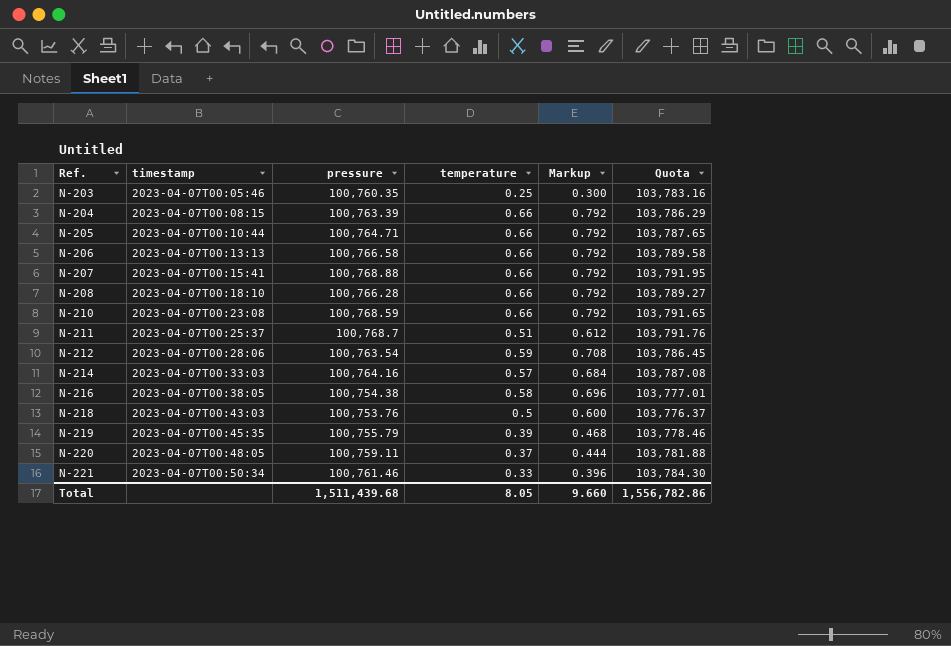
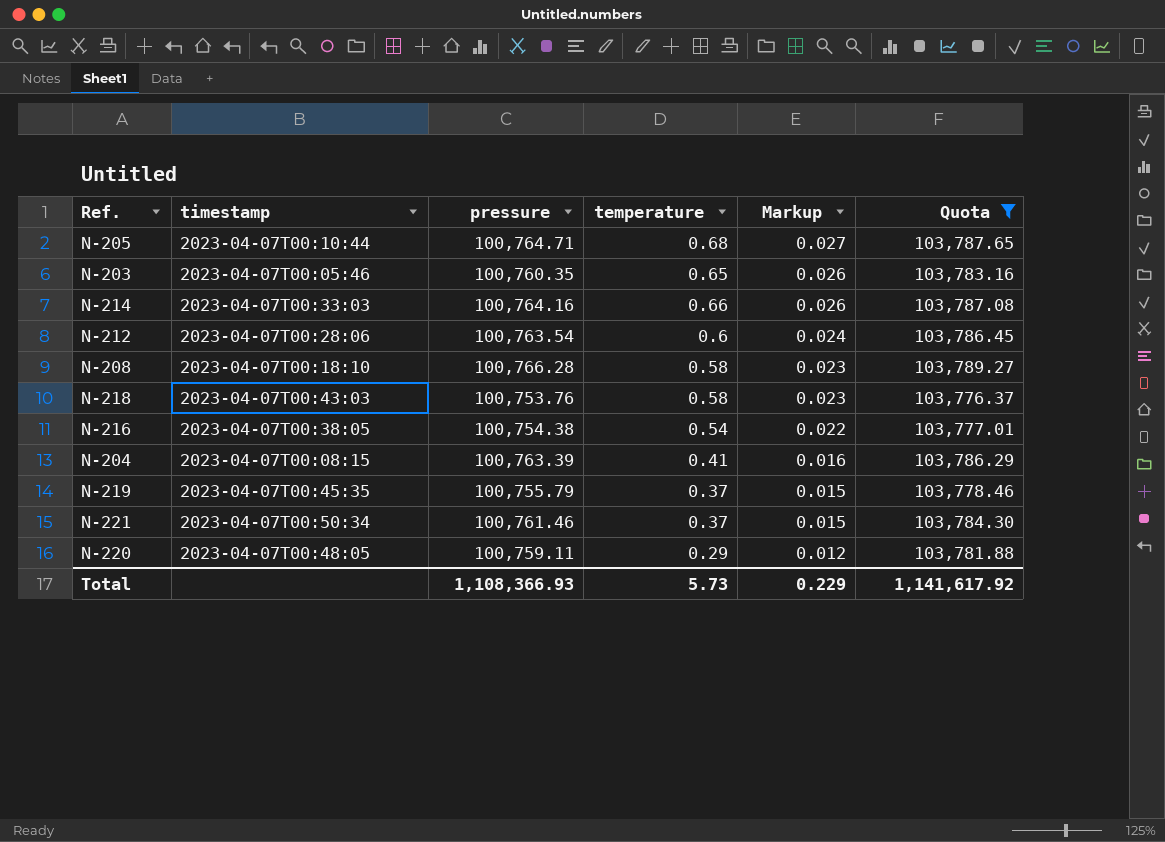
filter: none -> Quota <= 103,789.27
row order: Ref. ascending -> Markup descending
column Markup | formula: [temperature] * 1.2 -> [temperature] * 0.04
N-205 | temperature: 0.66 -> 0.68
N-203 | temperature: 0.25 -> 0.65
N-214 | temperature: 0.57 -> 0.66
N-212 | temperature: 0.59 -> 0.6
N-208 | temperature: 0.66 -> 0.58
N-218 | temperature: 0.5 -> 0.58
N-216 | temperature: 0.58 -> 0.54
N-204 | temperature: 0.66 -> 0.41
N-219 | temperature: 0.39 -> 0.37
N-221 | temperature: 0.33 -> 0.37
N-220 | temperature: 0.37 -> 0.29
Total | pressure: 1,511,439.68 -> 1,108,366.93
Total | temperature: 8.05 -> 5.73
Total | Markup: 9.660 -> 0.229
Total | Quota: 1,556,782.86 -> 1,141,617.92

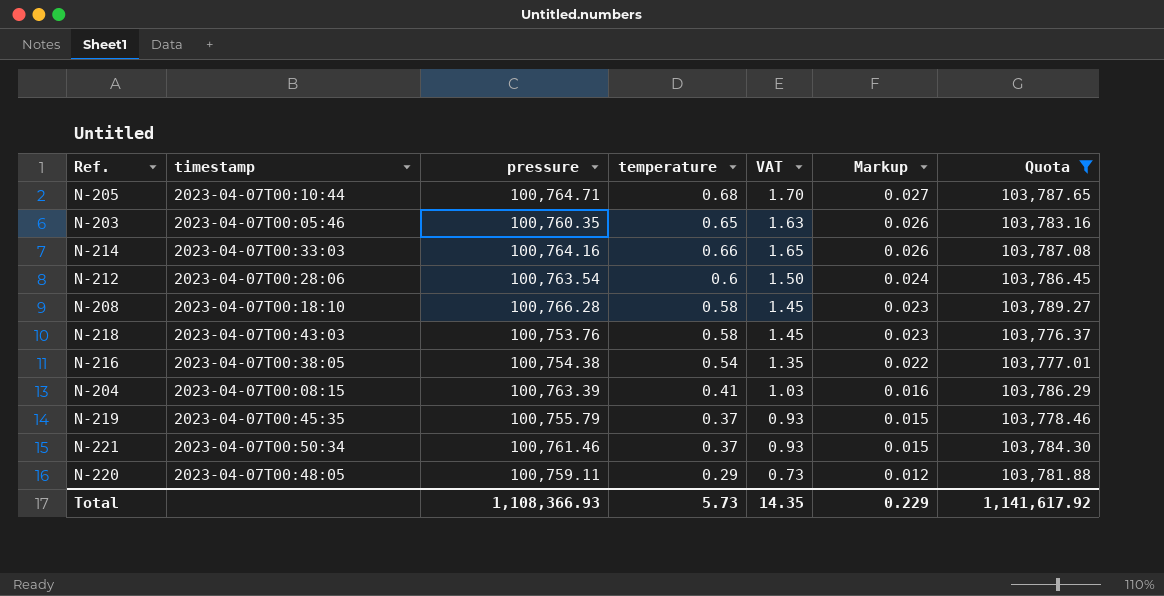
column VAT | formula: none -> [temperature] * 2.5

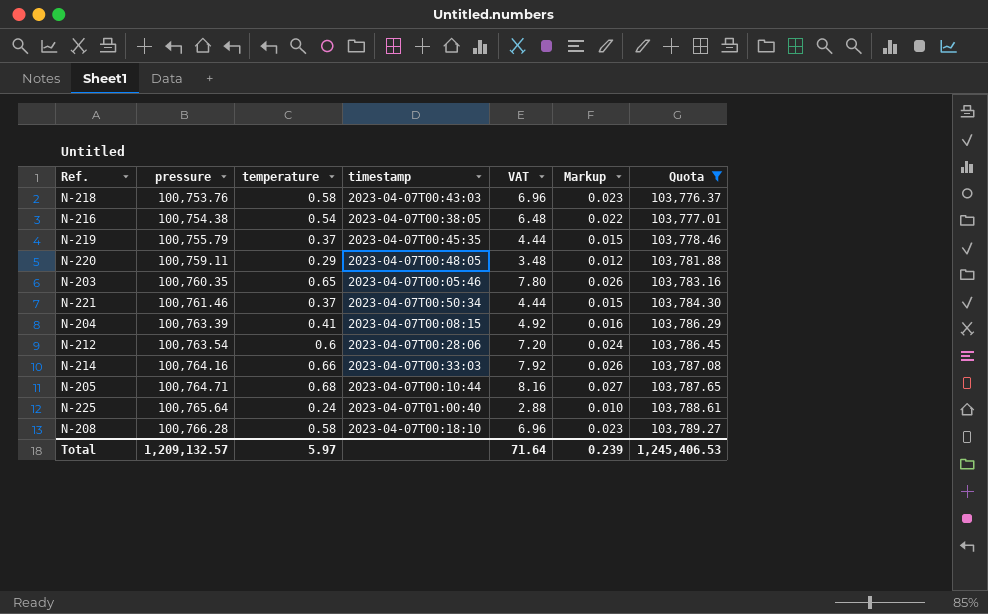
row order: Markup descending -> pressure ascending
column timestamp | position: 2 -> 4
column VAT | formula: [temperature] * 2.5 -> [temperature] * 12
row N-225: none -> 100,765.64 | 0.24 | 2023-04-07T01:00:40 | 2.88 | 0.010 | 103,788.61
Total | pressure: 1,108,366.93 -> 1,209,132.57
Total | temperature: 5.73 -> 5.97
Total | VAT: 14.35 -> 71.64
Total | Markup: 0.229 -> 0.239
Total | Quota: 1,141,617.92 -> 1,245,406.53

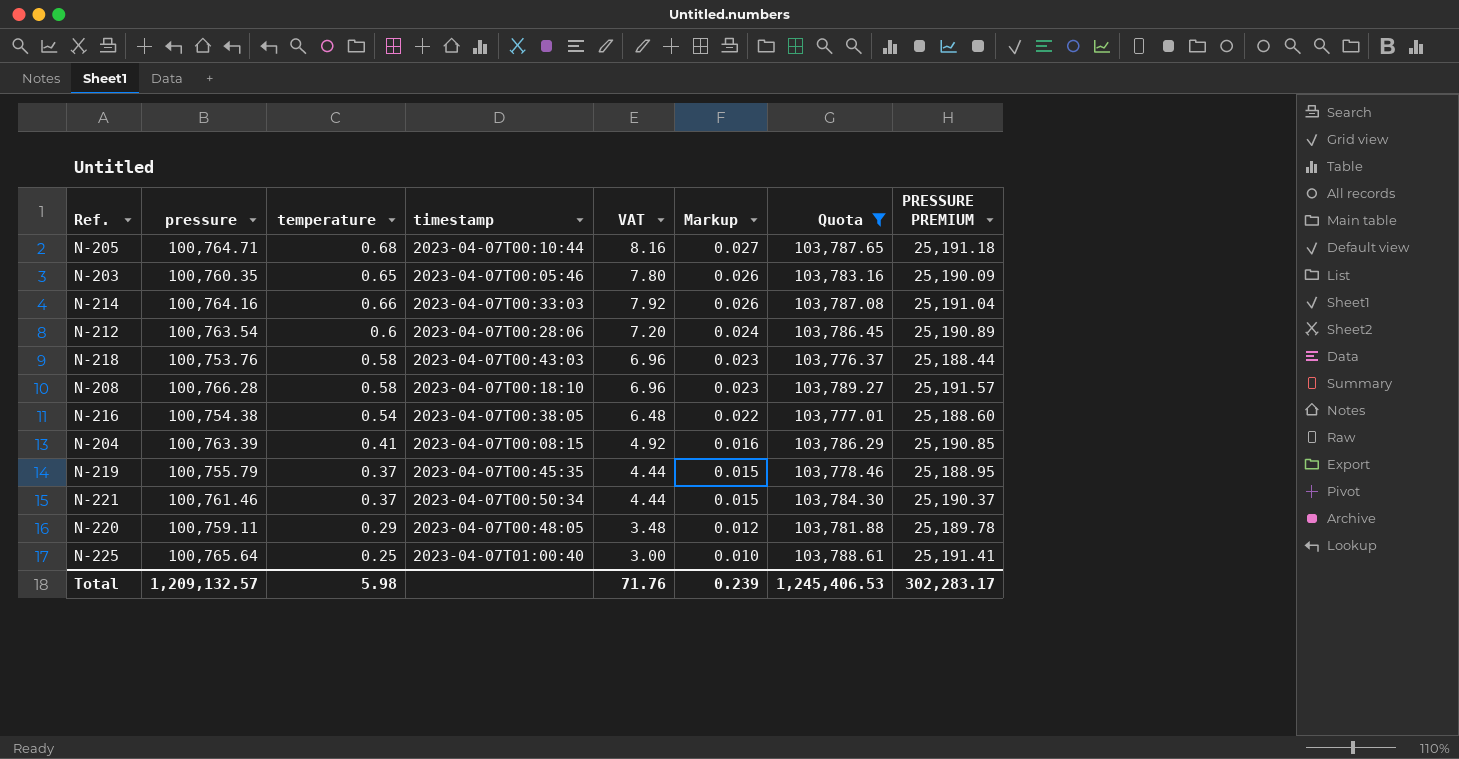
row order: pressure ascending -> Markup descending
column PRESSURE PREMIUM | formula: none -> [pressure] * 0.25
N-225 | temperature: 0.24 -> 0.25
N-225 | VAT: 2.88 -> 3.00
Total | temperature: 5.97 -> 5.98
Total | VAT: 71.64 -> 71.76

